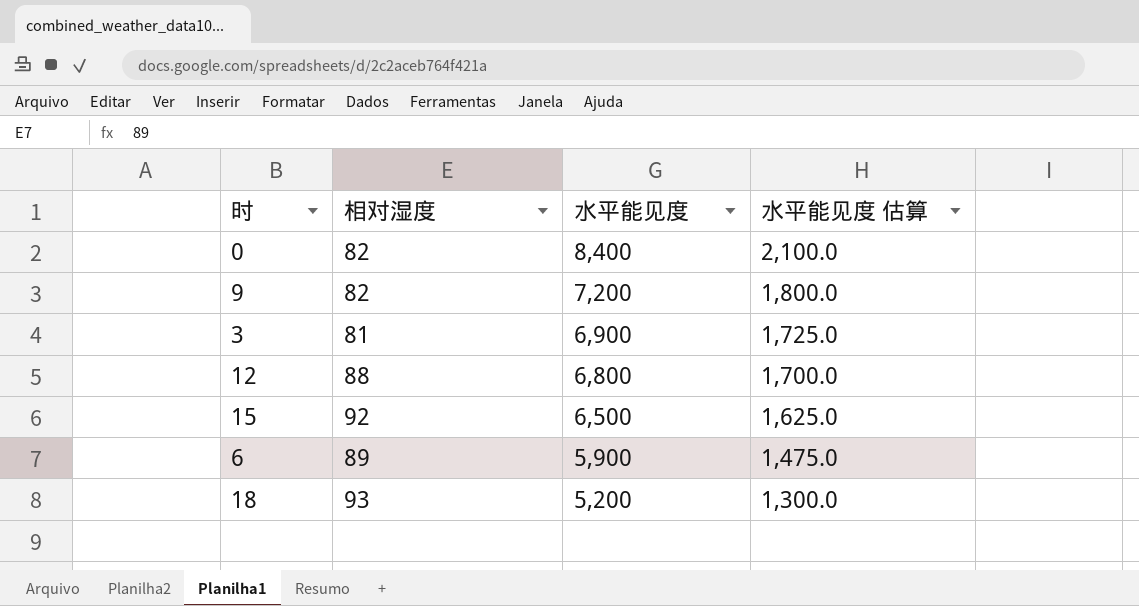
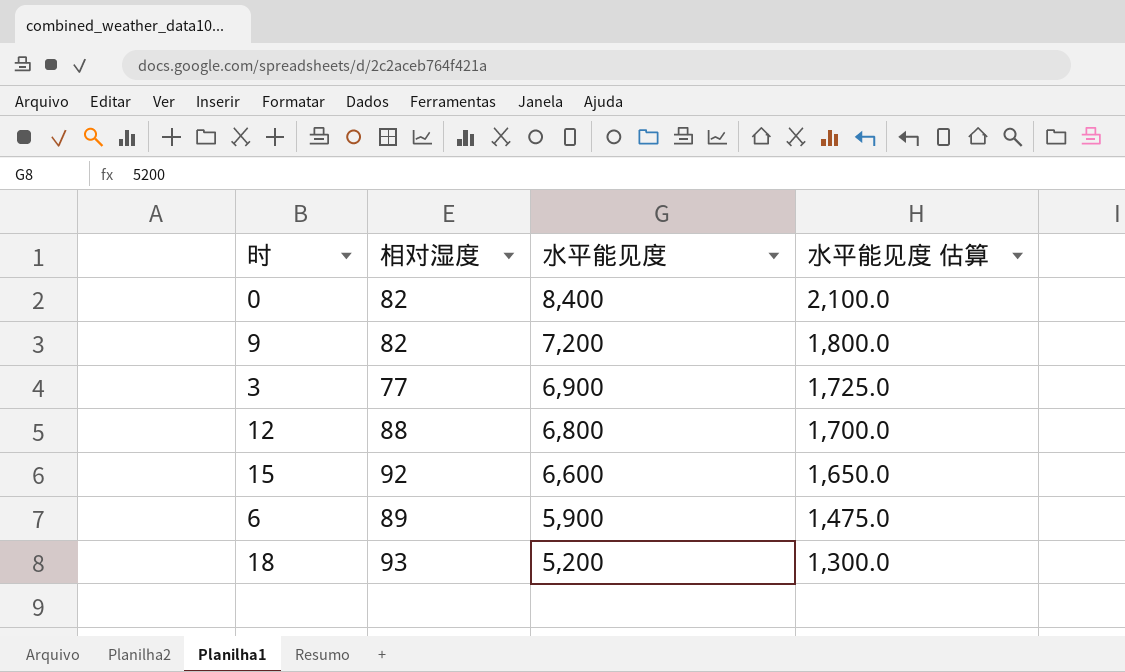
3 | 相对湿度: 81 -> 77
15 | 水平能见度: 6,500 -> 6,600
15 | 水平能见度 估算: 1,625.0 -> 1,650.0

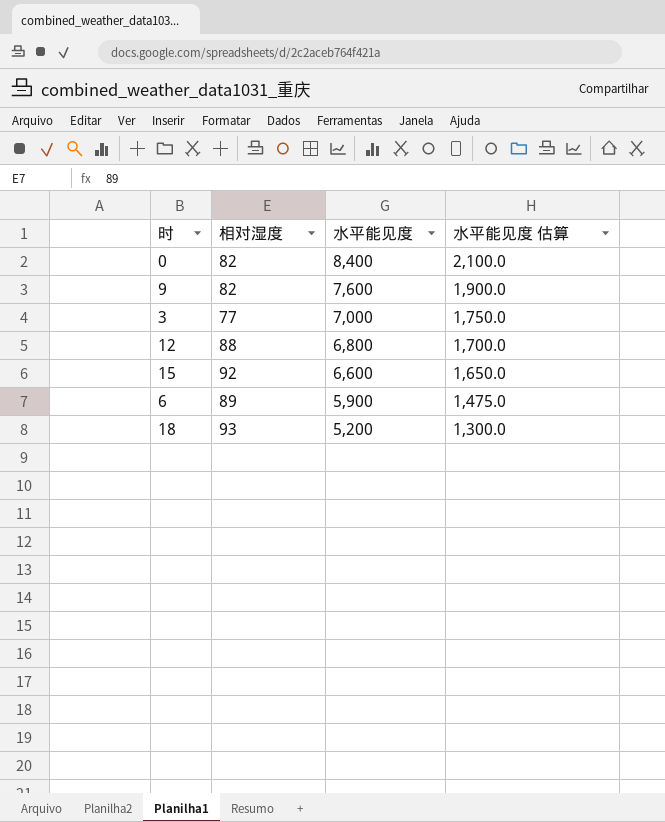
9 | 水平能见度: 7,200 -> 7,600
9 | 水平能见度 估算: 1,800.0 -> 1,900.0
3 | 水平能见度: 6,900 -> 7,000
3 | 水平能见度 估算: 1,725.0 -> 1,750.0

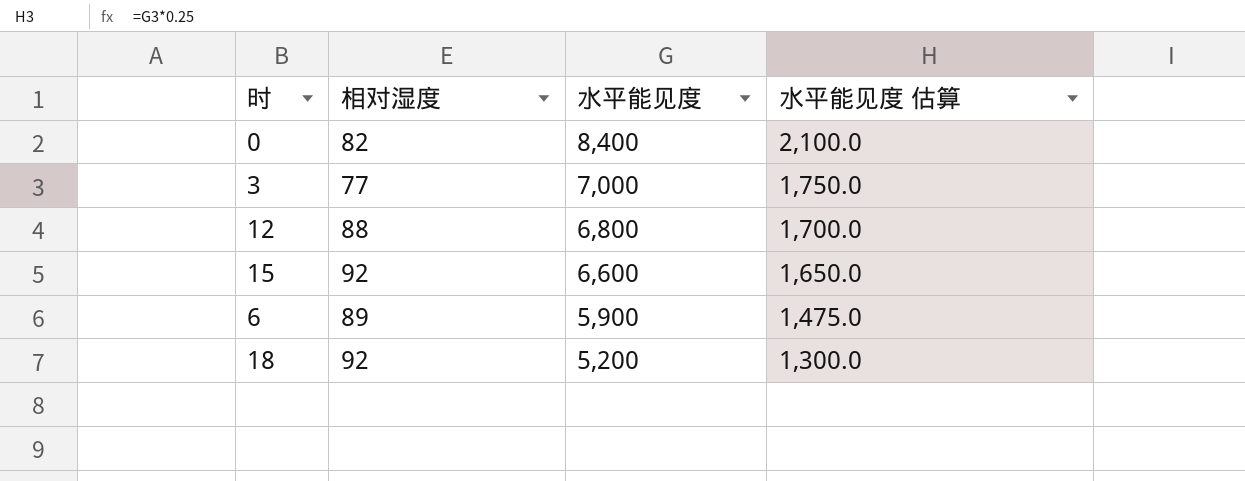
row 9: 82 | 7,600 | 1,900.0 -> none
18 | 相对湿度: 93 -> 92

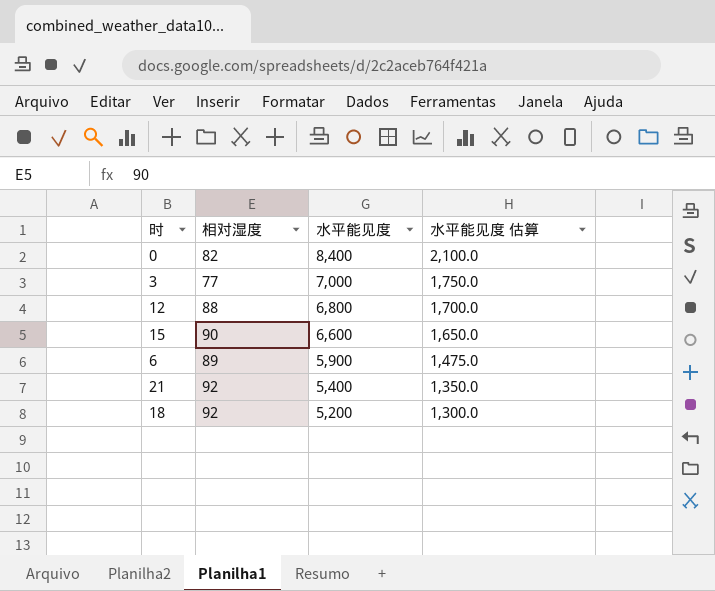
15 | 相对湿度: 92 -> 90
row 21: none -> 92 | 5,400 | 1,350.0

